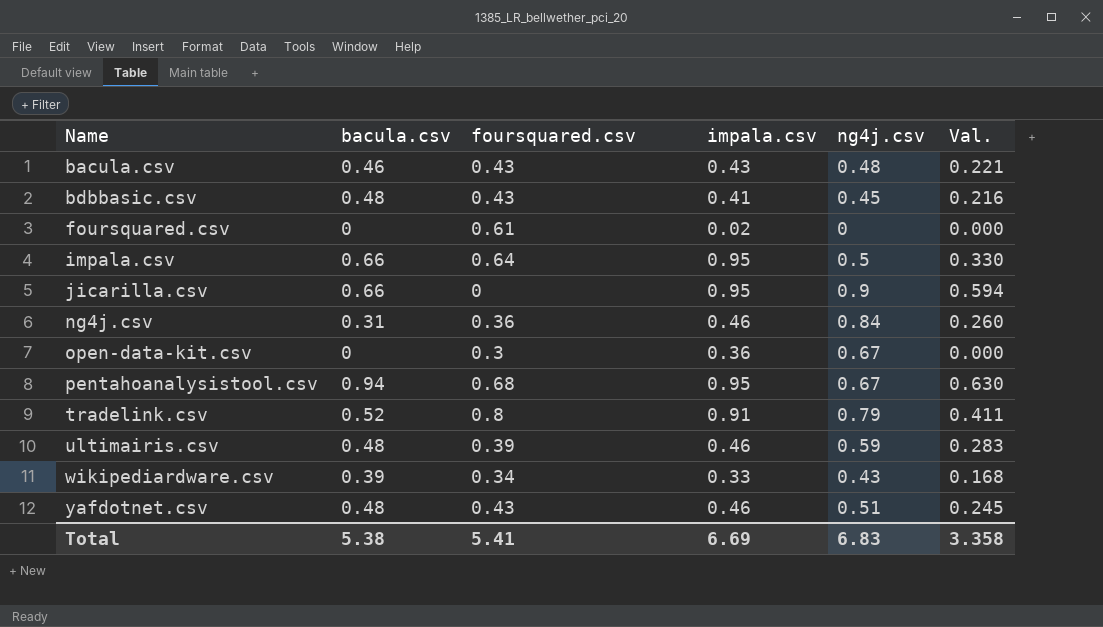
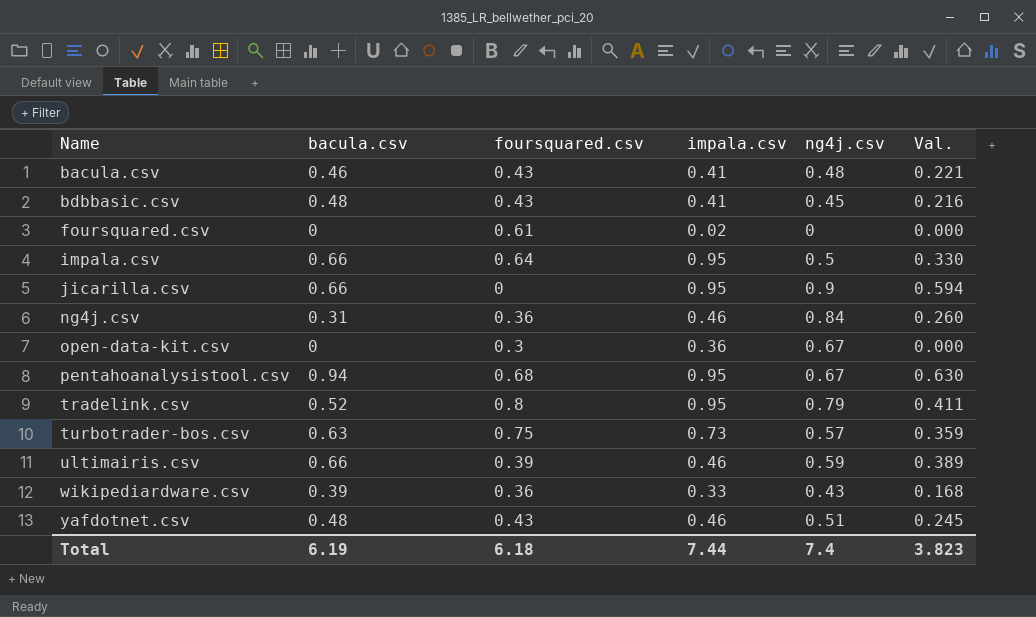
bacula.csv | impala.csv: 0.43 -> 0.41
tradelink.csv | impala.csv: 0.91 -> 0.95
row turbotrader-bos.csv: none -> 0.63 | 0.75 | 0.73 | 0.57 | 0.359
ultimairis.csv | bacula.csv: 0.48 -> 0.66
ultimairis.csv | Val.: 0.283 -> 0.389
wikipediardware.csv | foursquared.csv: 0.34 -> 0.36
Total | bacula.csv: 5.38 -> 6.19
Total | foursquared.csv: 5.41 -> 6.18
Total | impala.csv: 6.69 -> 7.44
Total | ng4j.csv: 6.83 -> 7.4
Total | Val.: 3.358 -> 3.823

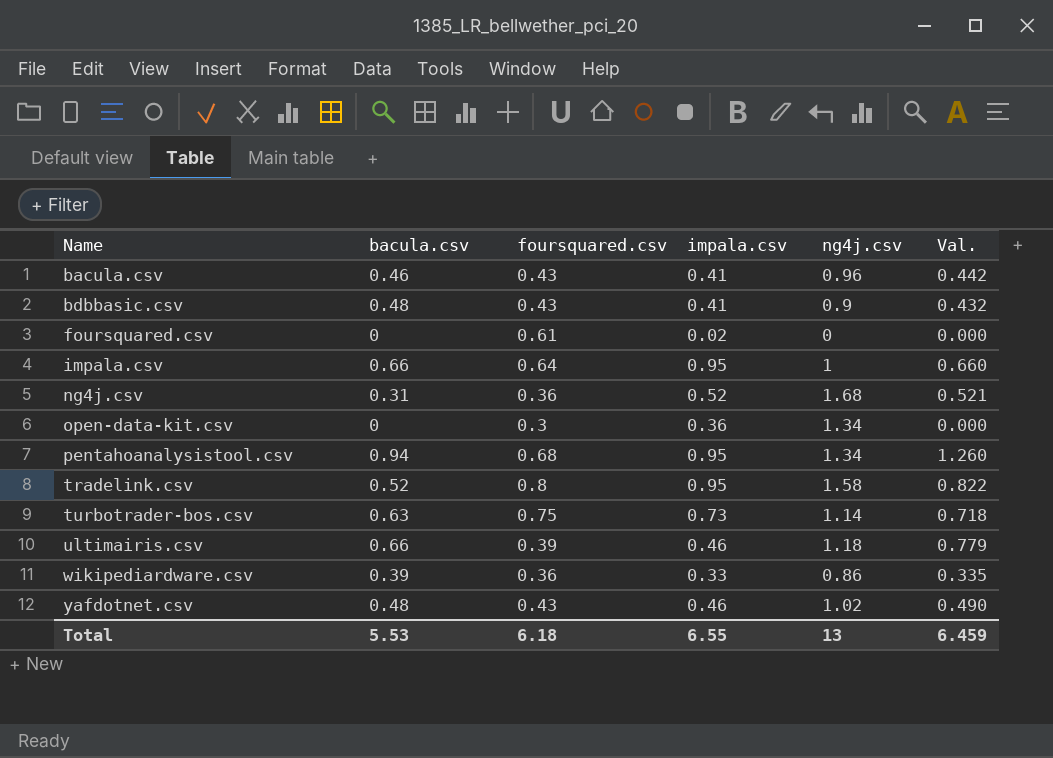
row jicarilla.csv: 0.66 | 0 | 0.95 | 0.9 | 0.594 -> none
bacula.csv | ng4j.csv: 0.48 -> 0.96
bacula.csv | Val.: 0.221 -> 0.442
bdbbasic.csv | ng4j.csv: 0.45 -> 0.9
bdbbasic.csv | Val.: 0.216 -> 0.432
impala.csv | ng4j.csv: 0.5 -> 1
impala.csv | Val.: 0.330 -> 0.660
ng4j.csv | impala.csv: 0.46 -> 0.52
ng4j.csv | ng4j.csv: 0.84 -> 1.68
ng4j.csv | Val.: 0.260 -> 0.521
open-data-kit.csv | ng4j.csv: 0.67 -> 1.34
pentahoanalysistool.csv | ng4j.csv: 0.67 -> 1.34
pentahoanalysistool.csv | Val.: 0.630 -> 1.260
tradelink.csv | ng4j.csv: 0.79 -> 1.58
tradelink.csv | Val.: 0.411 -> 0.822
turbotrader-bos.csv | ng4j.csv: 0.57 -> 1.14
turbotrader-bos.csv | Val.: 0.359 -> 0.718
ultimairis.csv | ng4j.csv: 0.59 -> 1.18
ultimairis.csv | Val.: 0.389 -> 0.779
wikipediardware.csv | ng4j.csv: 0.43 -> 0.86
wikipediardware.csv | Val.: 0.168 -> 0.335
yafdotnet.csv | ng4j.csv: 0.51 -> 1.02
yafdotnet.csv | Val.: 0.245 -> 0.490
Total | bacula.csv: 6.19 -> 5.53
Total | impala.csv: 7.44 -> 6.55
Total | ng4j.csv: 7.4 -> 13
Total | Val.: 3.823 -> 6.459

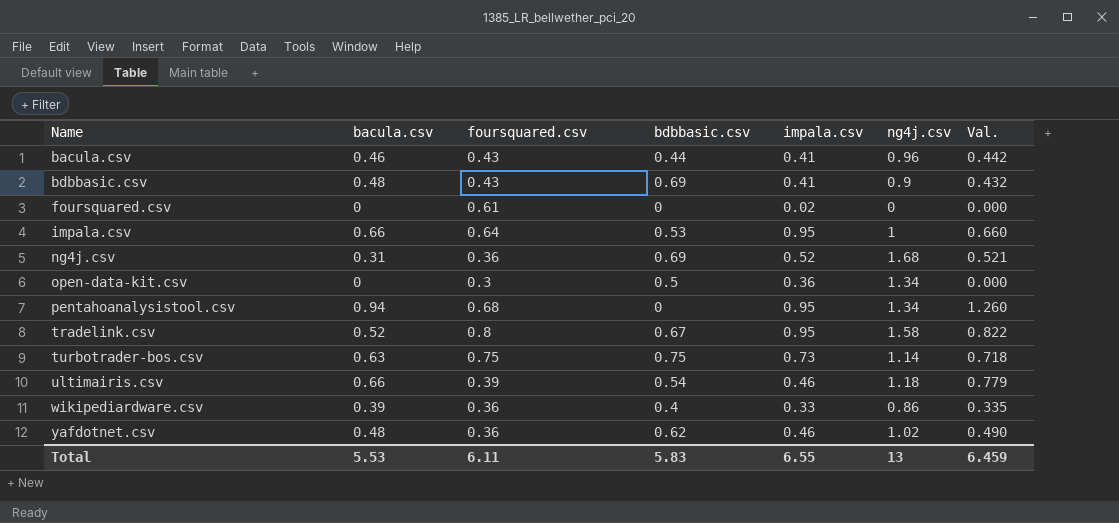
column bdbbasic.csv | position: none -> 4
yafdotnet.csv | foursquared.csv: 0.43 -> 0.36
Total | foursquared.csv: 6.18 -> 6.11

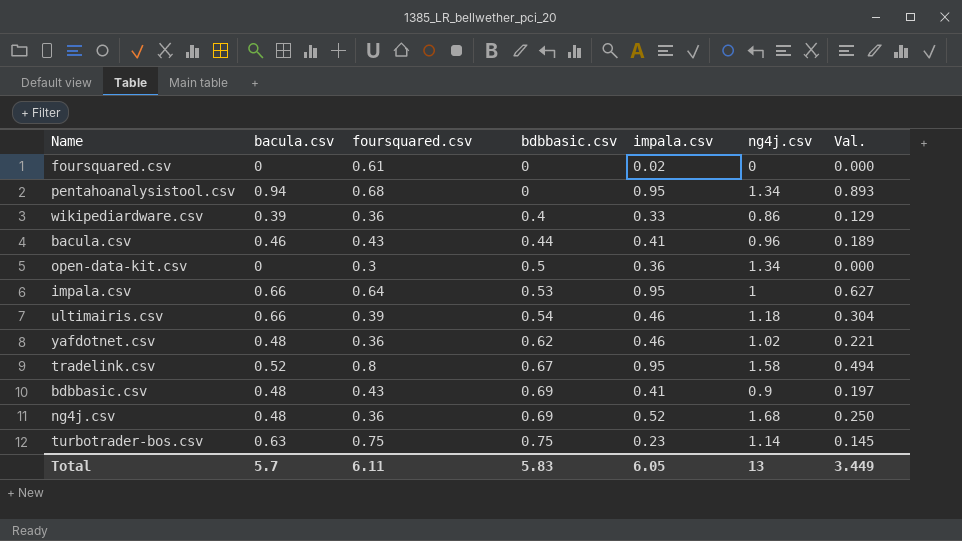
row order: Name ascending -> bdbbasic.csv ascending
column Val. | formula: [bacula.csv] * [ng4j.csv] -> [bacula.csv] * [impala.csv]
ng4j.csv | bacula.csv: 0.31 -> 0.48
turbotrader-bos.csv | impala.csv: 0.73 -> 0.23
Total | bacula.csv: 5.53 -> 5.7
Total | impala.csv: 6.55 -> 6.05
Total | Val.: 6.459 -> 3.449

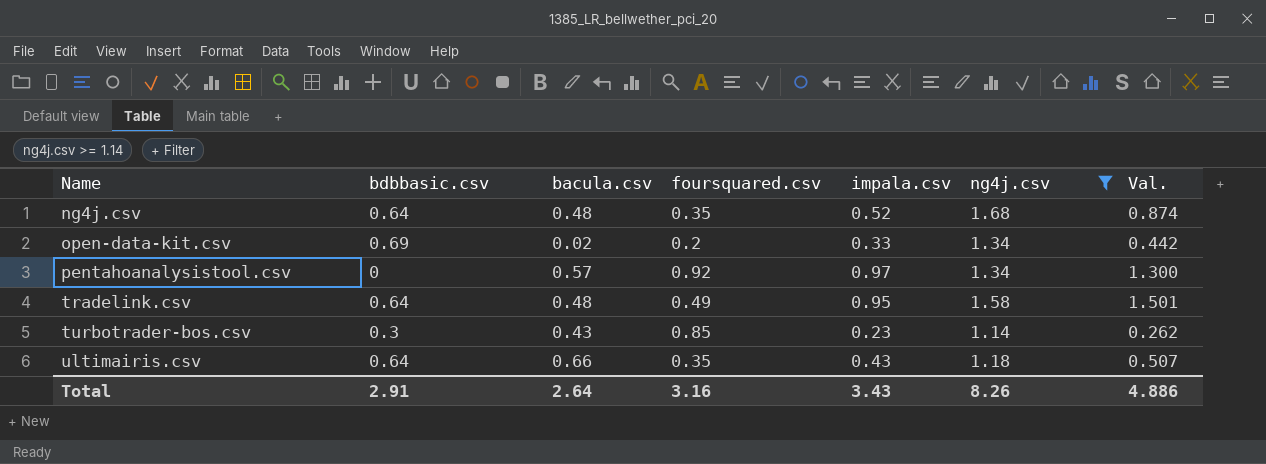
filter: none -> ng4j.csv >= 1.14
row order: bdbbasic.csv ascending -> Name ascending
column bdbbasic.csv | position: 4 -> 2
column Val. | formula: [bacula.csv] * [impala.csv] -> [impala.csv] * [ng4j.csv]
ng4j.csv | bdbbasic.csv: 0.69 -> 0.64
ng4j.csv | foursquared.csv: 0.36 -> 0.35
open-data-kit.csv | bdbbasic.csv: 0.5 -> 0.69
open-data-kit.csv | bacula.csv: 0 -> 0.02
open-data-kit.csv | foursquared.csv: 0.3 -> 0.2
open-data-kit.csv | impala.csv: 0.36 -> 0.33
pentahoanalysistool.csv | bacula.csv: 0.94 -> 0.57
pentahoanalysistool.csv | foursquared.csv: 0.68 -> 0.92
pentahoanalysistool.csv | impala.csv: 0.95 -> 0.97
tradelink.csv | bdbbasic.csv: 0.67 -> 0.64
tradelink.csv | bacula.csv: 0.52 -> 0.48
tradelink.csv | foursquared.csv: 0.8 -> 0.49
turbotrader-bos.csv | bdbbasic.csv: 0.75 -> 0.3
turbotrader-bos.csv | bacula.csv: 0.63 -> 0.43
turbotrader-bos.csv | foursquared.csv: 0.75 -> 0.85
ultimairis.csv | bdbbasic.csv: 0.54 -> 0.64
ultimairis.csv | foursquared.csv: 0.39 -> 0.35
ultimairis.csv | impala.csv: 0.46 -> 0.43
Total | bdbbasic.csv: 5.83 -> 2.91
Total | bacula.csv: 5.7 -> 2.64
Total | foursquared.csv: 6.11 -> 3.16
Total | impala.csv: 6.05 -> 3.43
Total | ng4j.csv: 13 -> 8.26
Total | Val.: 3.449 -> 4.886

